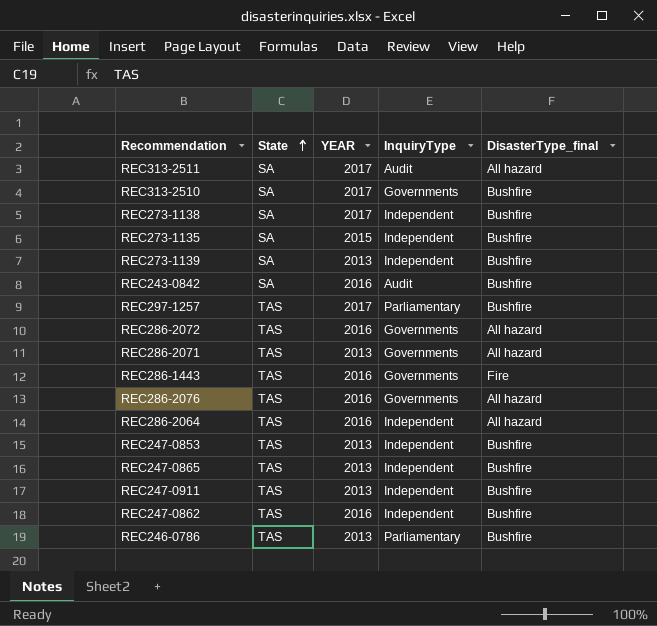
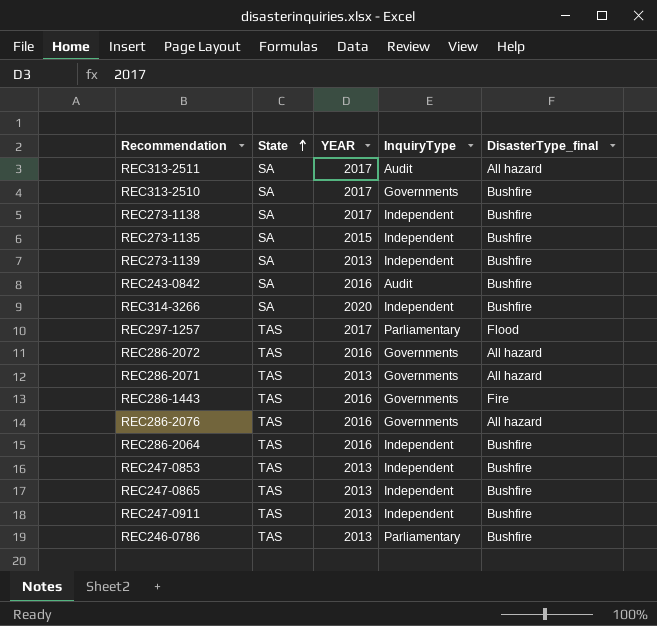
row REC247-0862: TAS | 2016 | Independent | Bushfire -> none
row REC314-3266: none -> SA | 2020 | Independent | Bushfire
REC297-1257 | DisasterType_final: Bushfire -> Flood
REC286-2064 | DisasterType_final: All hazard -> Bushfire

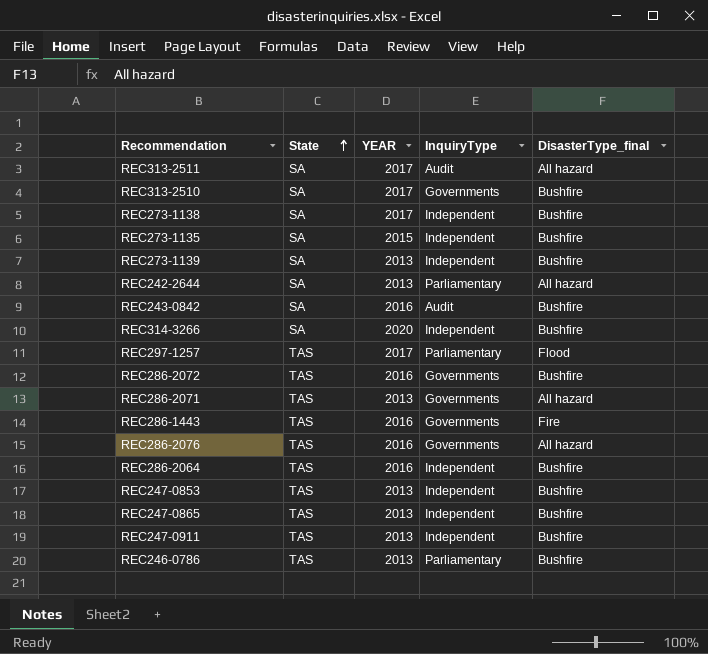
row REC242-2644: none -> SA | 2013 | Parliamentary | All hazard
REC286-2072 | DisasterType_final: All hazard -> Bushfire

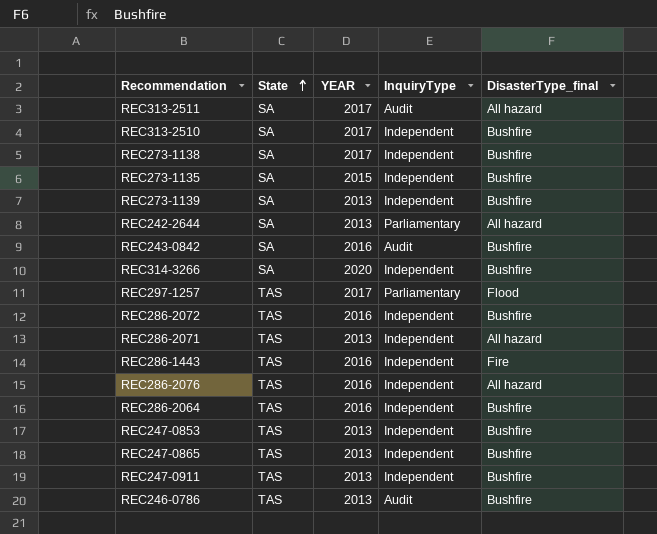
REC313-2510 | InquiryType: Governments -> Independent
REC286-2072 | InquiryType: Governments -> Independent
REC286-2071 | InquiryType: Governments -> Independent
REC286-1443 | InquiryType: Governments -> Independent
REC286-2076 | InquiryType: Governments -> Independent
REC246-0786 | InquiryType: Parliamentary -> Audit

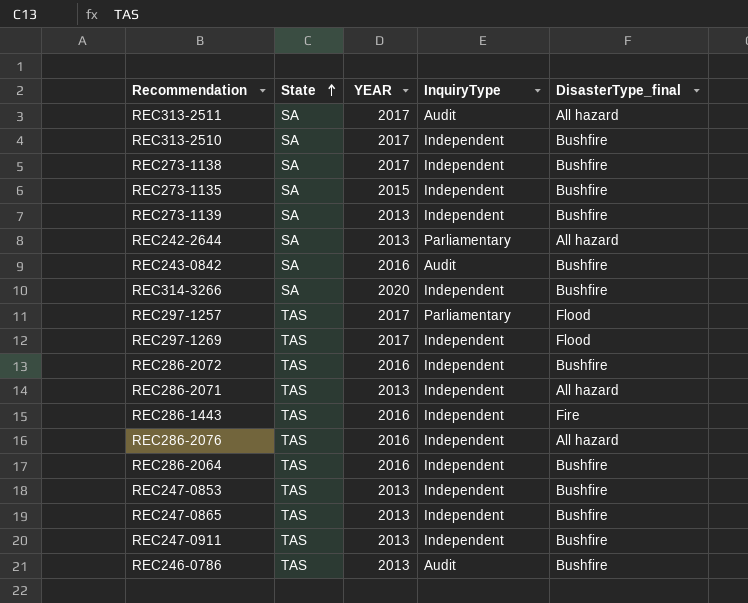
row REC297-1269: none -> TAS | 2017 | Independent | Flood

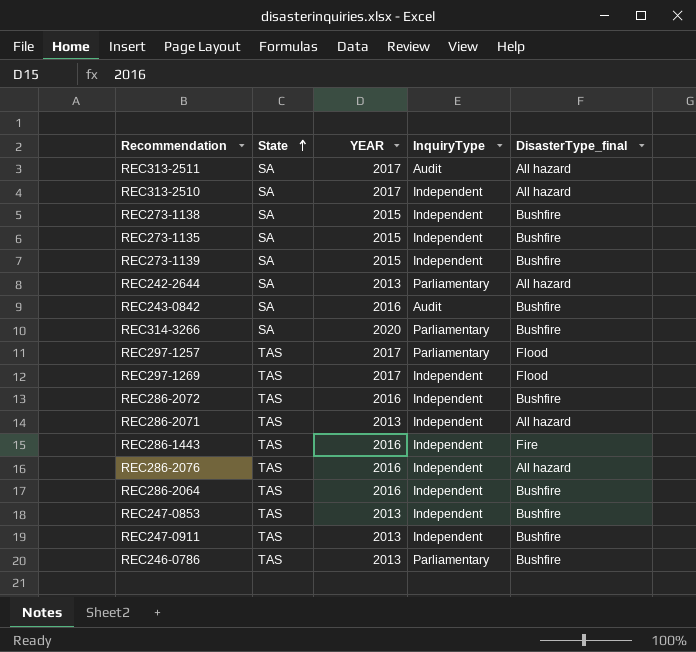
row REC247-0865: TAS | 2013 | Independent | Bushfire -> none
REC313-2510 | DisasterType_final: Bushfire -> All hazard
REC273-1138 | YEAR: 2017 -> 2015
REC273-1139 | YEAR: 2013 -> 2015
REC314-3266 | InquiryType: Independent -> Parliamentary
REC246-0786 | InquiryType: Audit -> Parliamentary

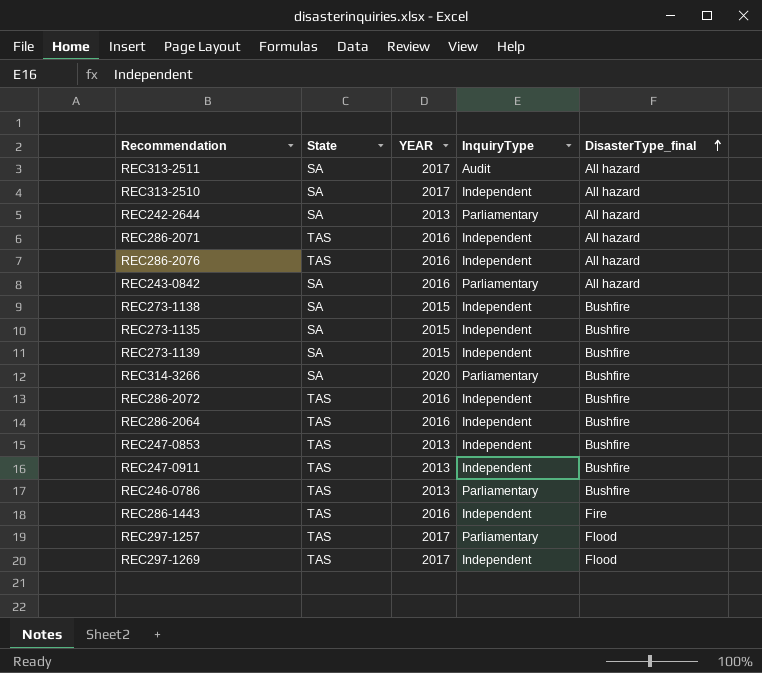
row order: State ascending -> DisasterType_final ascending
REC286-2071 | YEAR: 2013 -> 2016
REC243-0842 | InquiryType: Audit -> Parliamentary
REC243-0842 | DisasterType_final: Bushfire -> All hazard

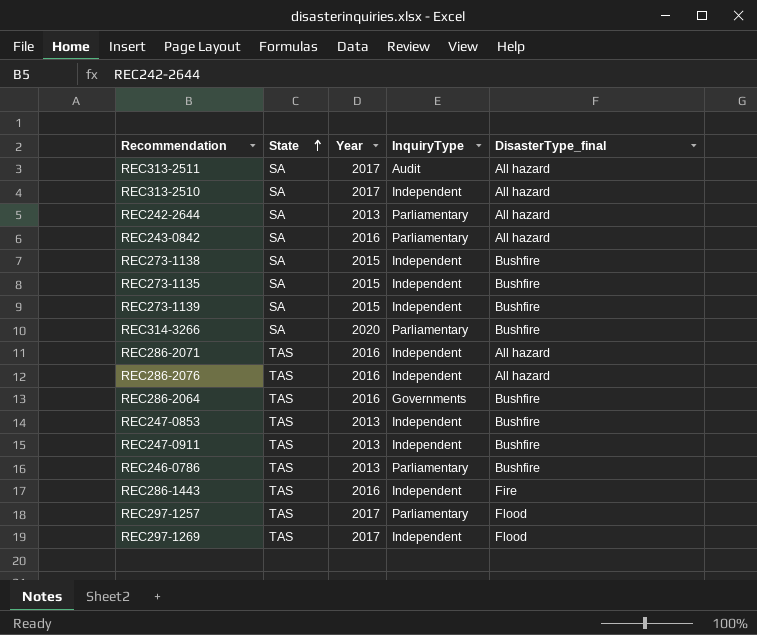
row order: DisasterType_final ascending -> State ascending
column name: YEAR -> Year
row REC286-2072: TAS | 2016 | Independent | Bushfire -> none
REC286-2064 | InquiryType: Independent -> Governments

